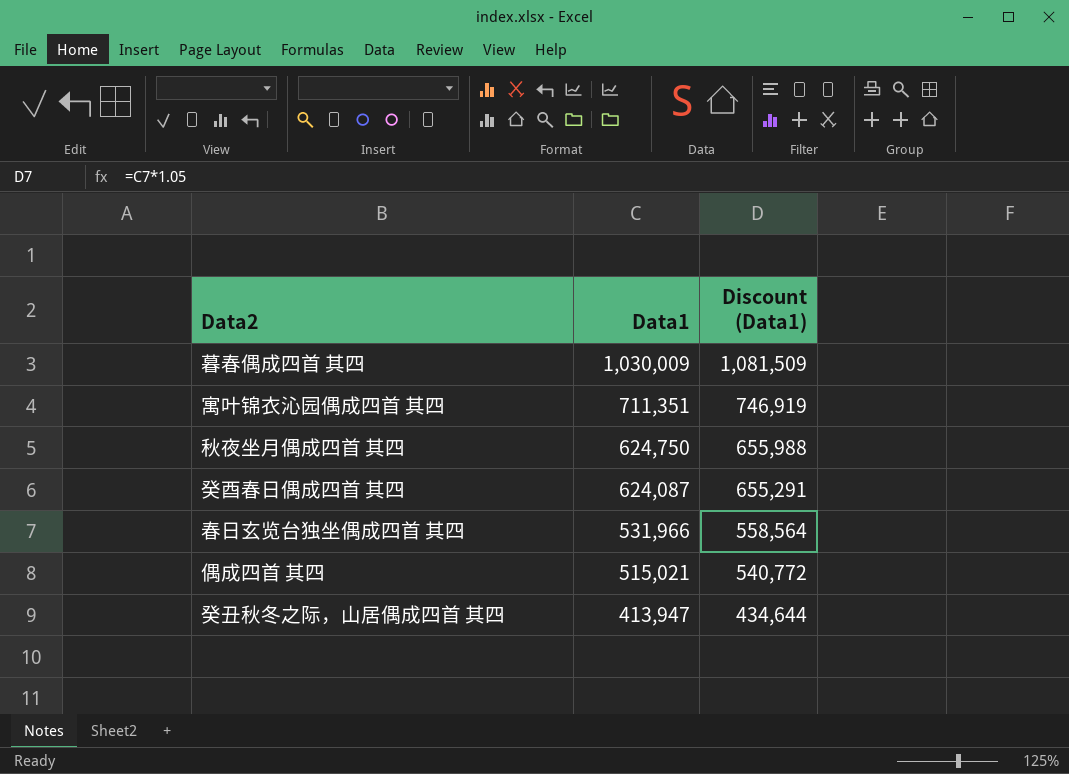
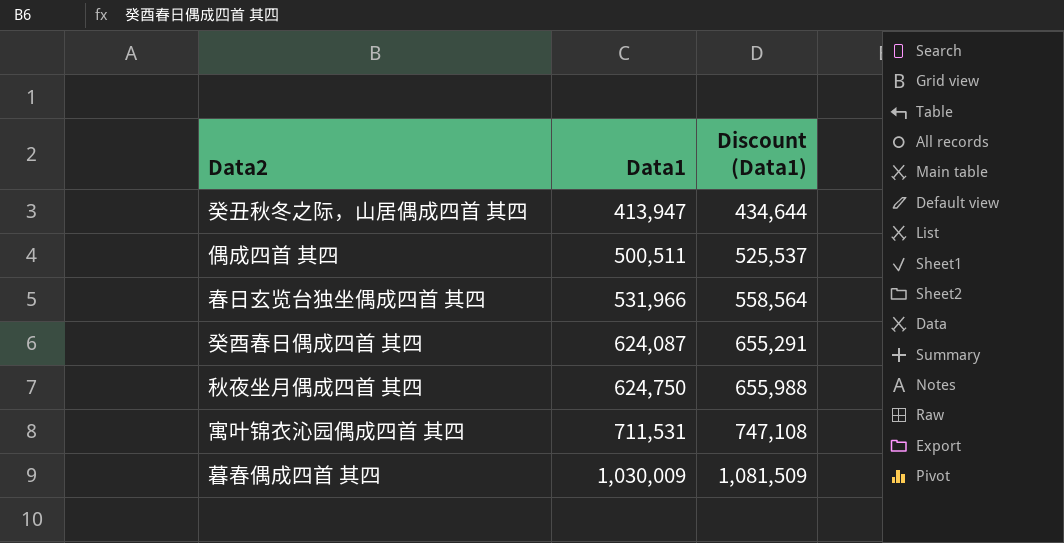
row order: Data1 descending -> Data1 ascending
偶成四首 其四 | Data1: 515,021 -> 500,511
偶成四首 其四 | Discount (Data1): 540,772 -> 525,537
寓叶锦衣沁园偶成四首 其四 | Data1: 711,351 -> 711,531
寓叶锦衣沁园偶成四首 其四 | Discount (Data1): 746,919 -> 747,108

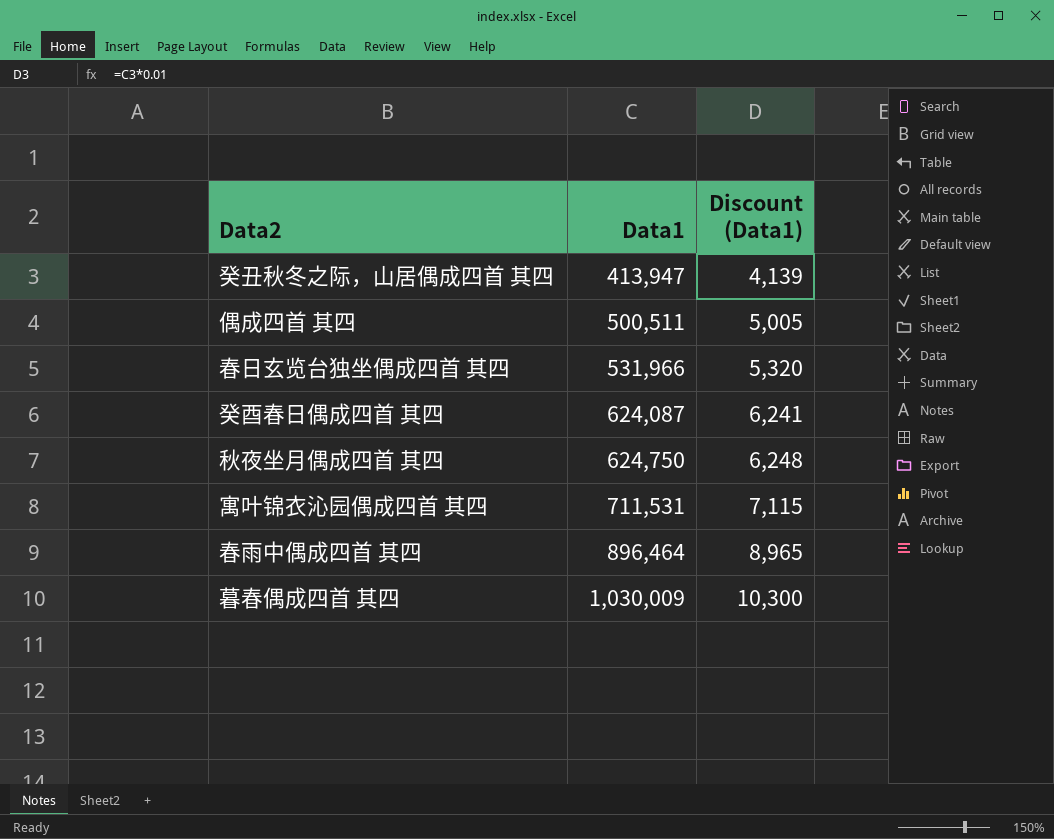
column Discount (Data1) | formula: [Data1] * 1.05 -> [Data1] * 0.01
row 春雨中偶成四首 其四: none -> 896,464 | 8,965

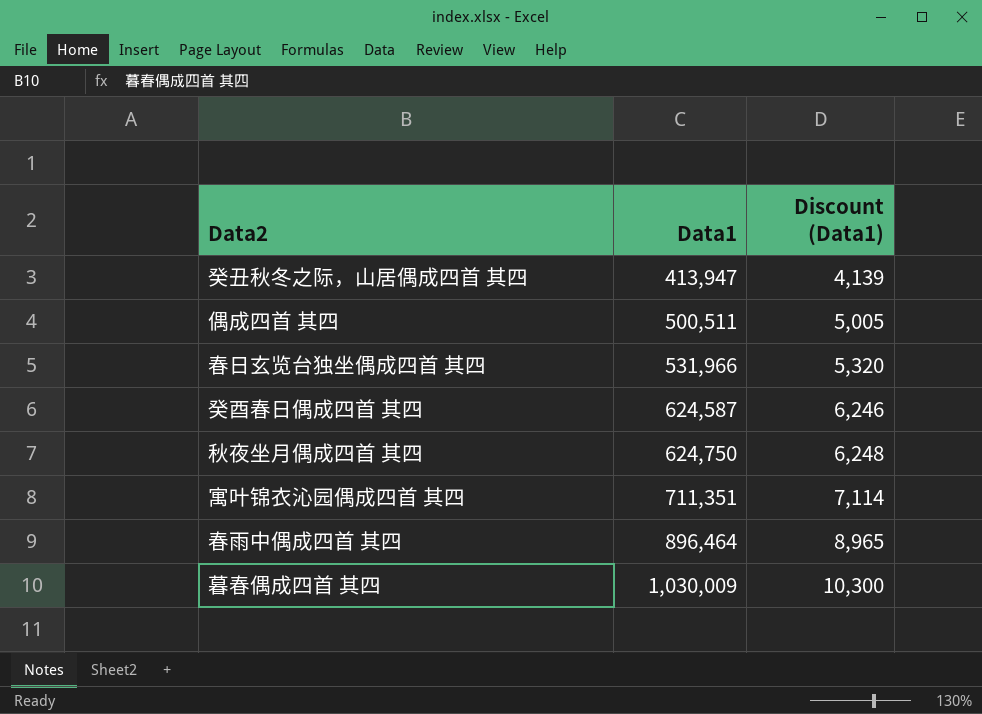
癸酉春日偶成四首 其四 | Data1: 624,087 -> 624,587
癸酉春日偶成四首 其四 | Discount (Data1): 6,241 -> 6,246
寓叶锦衣沁园偶成四首 其四 | Data1: 711,531 -> 711,351
寓叶锦衣沁园偶成四首 其四 | Discount (Data1): 7,115 -> 7,114

